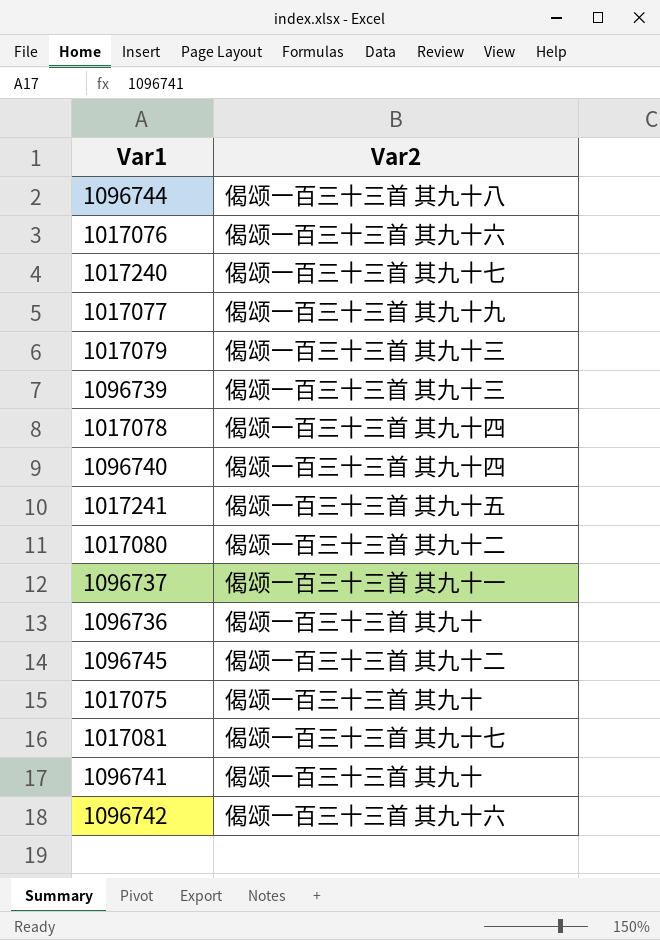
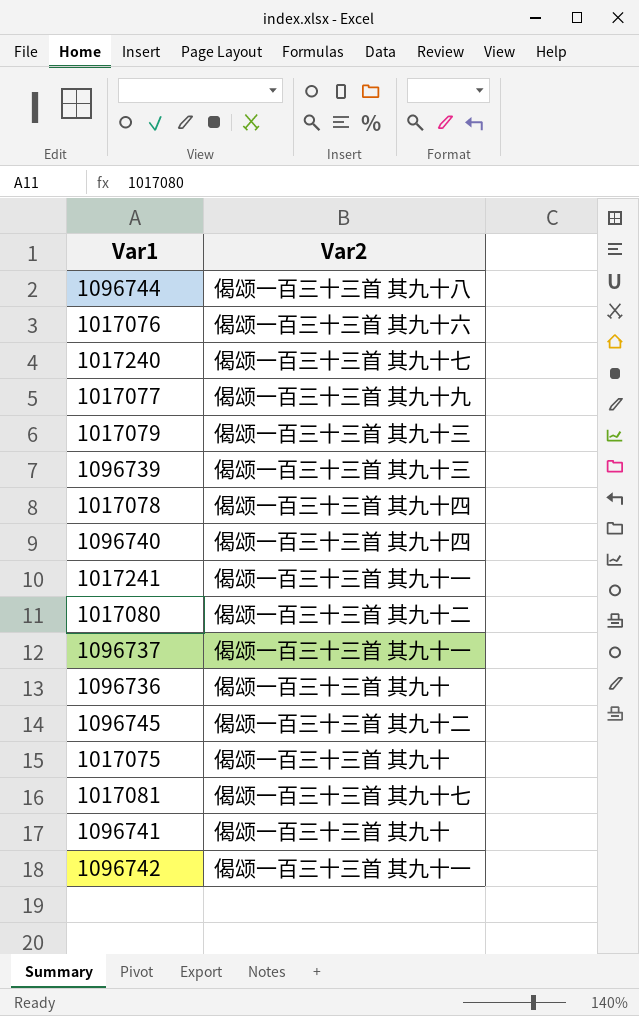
1017241 | Var2: 偈颂一百三十三首 其九十五 -> 偈颂一百三十三首 其九十一
1096742 | Var2: 偈颂一百三十三首 其九十六 -> 偈颂一百三十三首 其九十一

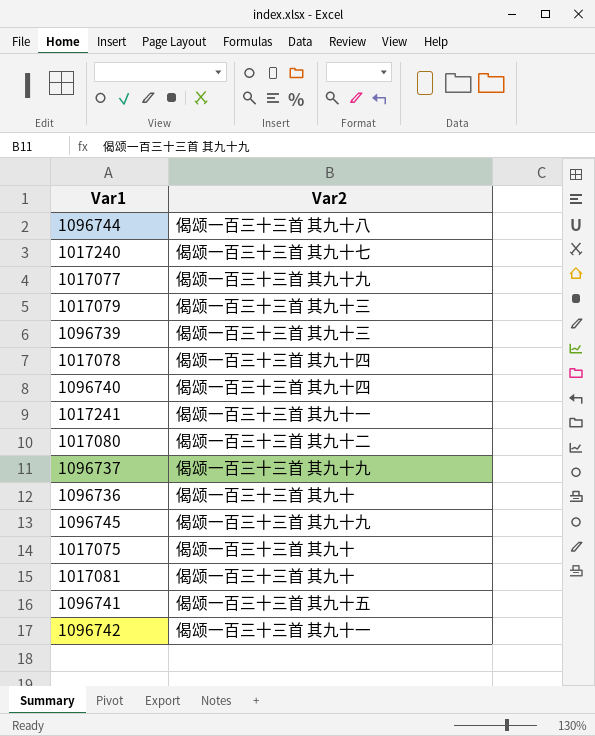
row 1017076: 偈颂一百三十三首 其九十六 -> none
1096737 | Var2: 偈颂一百三十三首 其九十一 -> 偈颂一百三十三首 其九十九
1096745 | Var2: 偈颂一百三十三首 其九十二 -> 偈颂一百三十三首 其九十九
1017081 | Var2: 偈颂一百三十三首 其九十七 -> 偈颂一百三十三首 其九十
1096741 | Var2: 偈颂一百三十三首 其九十 -> 偈颂一百三十三首 其九十五

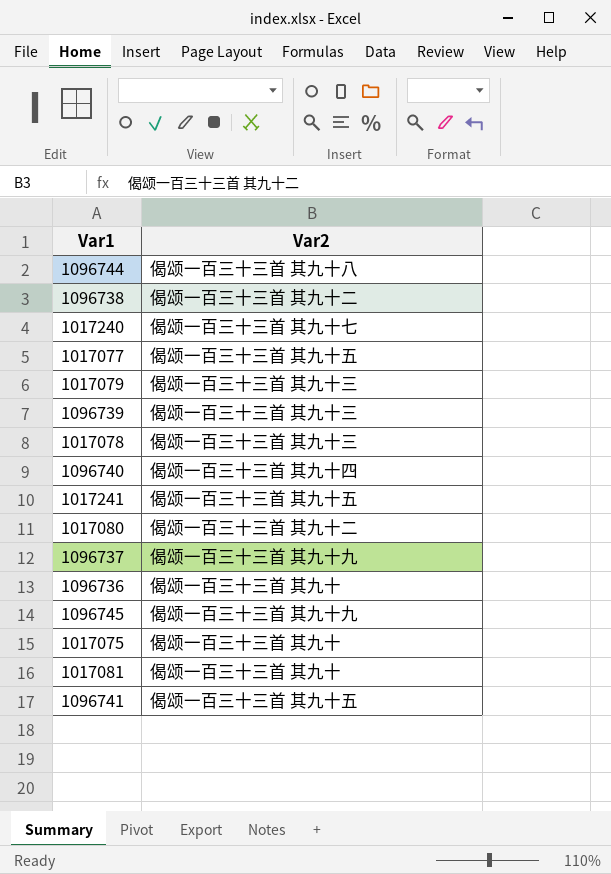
row 1096742: 偈颂一百三十三首 其九十一 -> none
row 1096738: none -> 偈颂一百三十三首 其九十二
1017077 | Var2: 偈颂一百三十三首 其九十九 -> 偈颂一百三十三首 其九十五
1017078 | Var2: 偈颂一百三十三首 其九十四 -> 偈颂一百三十三首 其九十三
1017241 | Var2: 偈颂一百三十三首 其九十一 -> 偈颂一百三十三首 其九十五

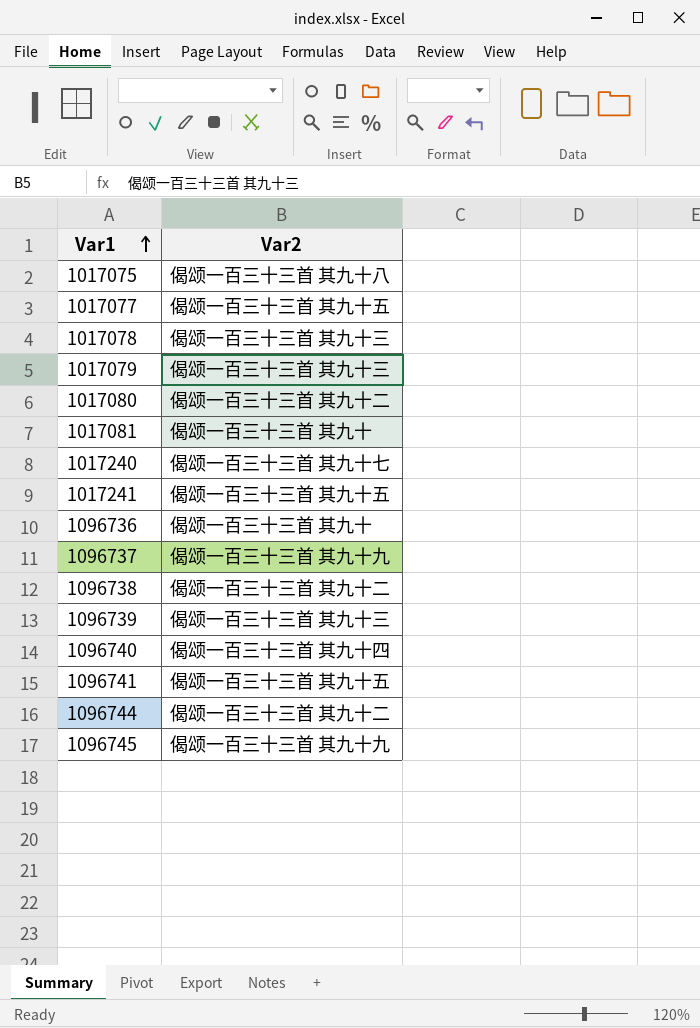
row order: none -> Var1 ascending
1017075 | Var2: 偈颂一百三十三首 其九十 -> 偈颂一百三十三首 其九十八
1096744 | Var2: 偈颂一百三十三首 其九十八 -> 偈颂一百三十三首 其九十二

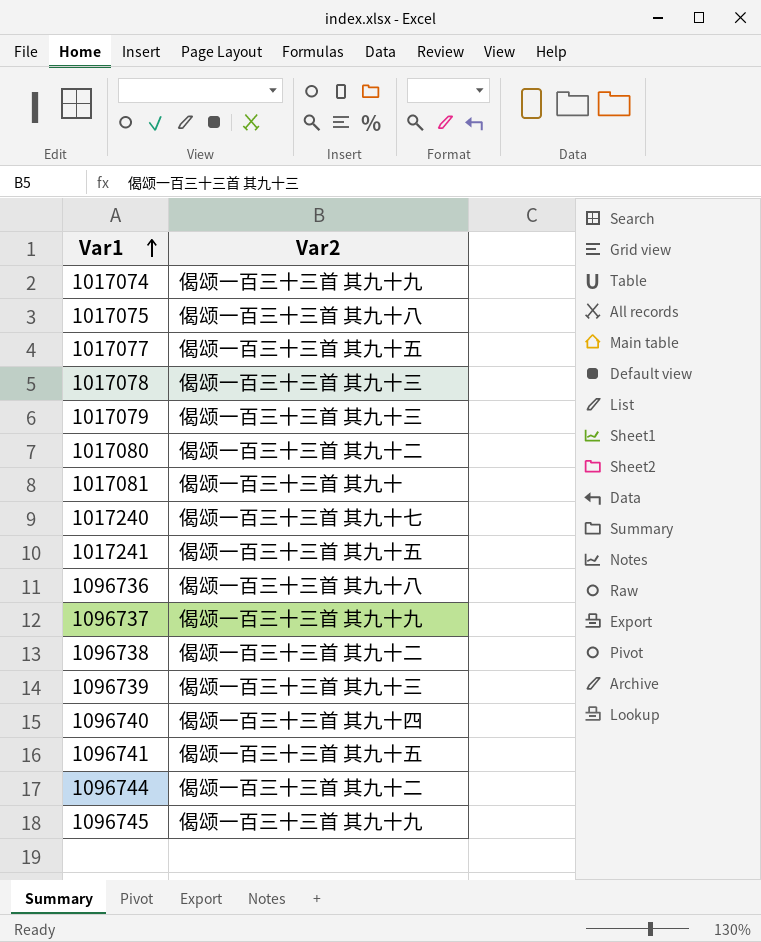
row 1017074: none -> 偈颂一百三十三首 其九十九
1096736 | Var2: 偈颂一百三十三首 其九十 -> 偈颂一百三十三首 其九十八

